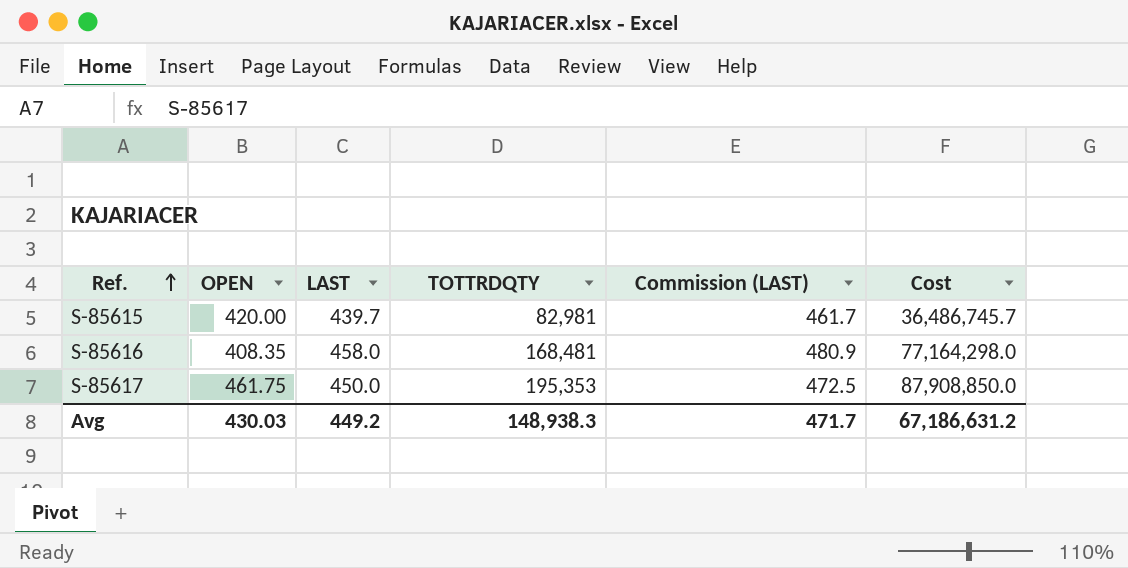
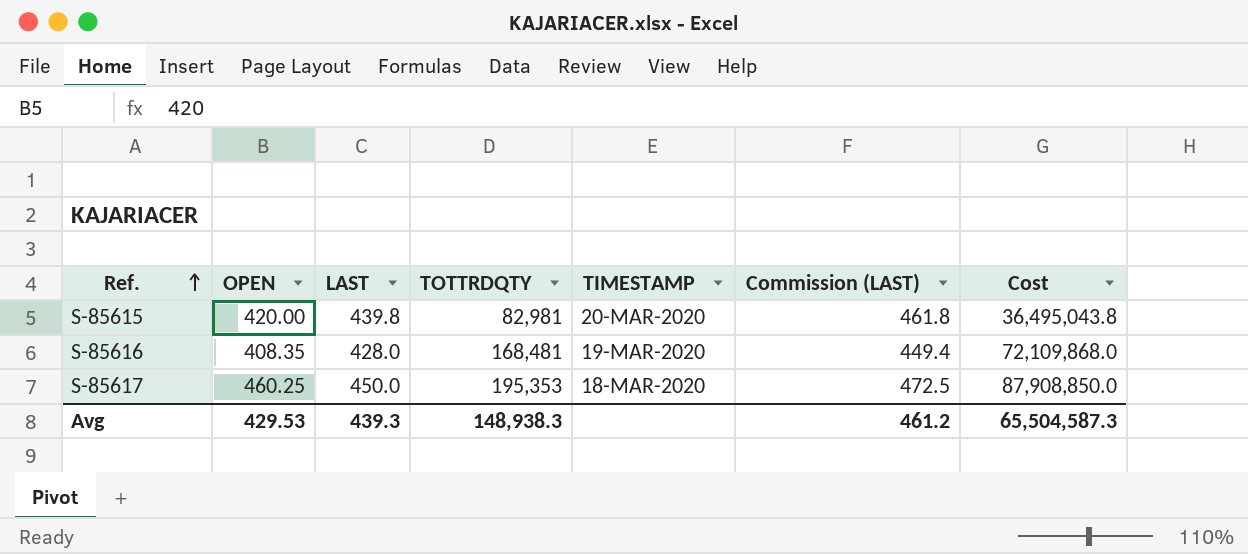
column TIMESTAMP | position: none -> 5
S-85615 | LAST: 439.7 -> 439.8
S-85615 | Commission (LAST): 461.7 -> 461.8
S-85615 | Cost: 36,486,745.7 -> 36,495,043.8
S-85616 | LAST: 458.0 -> 428.0
S-85616 | Commission (LAST): 480.9 -> 449.4
S-85616 | Cost: 77,164,298.0 -> 72,109,868.0
S-85617 | OPEN: 461.75 -> 460.25
Avg | OPEN: 430.03 -> 429.53
Avg | LAST: 449.2 -> 439.3
Avg | Commission (LAST): 471.7 -> 461.2
Avg | Cost: 67,186,631.2 -> 65,504,587.3

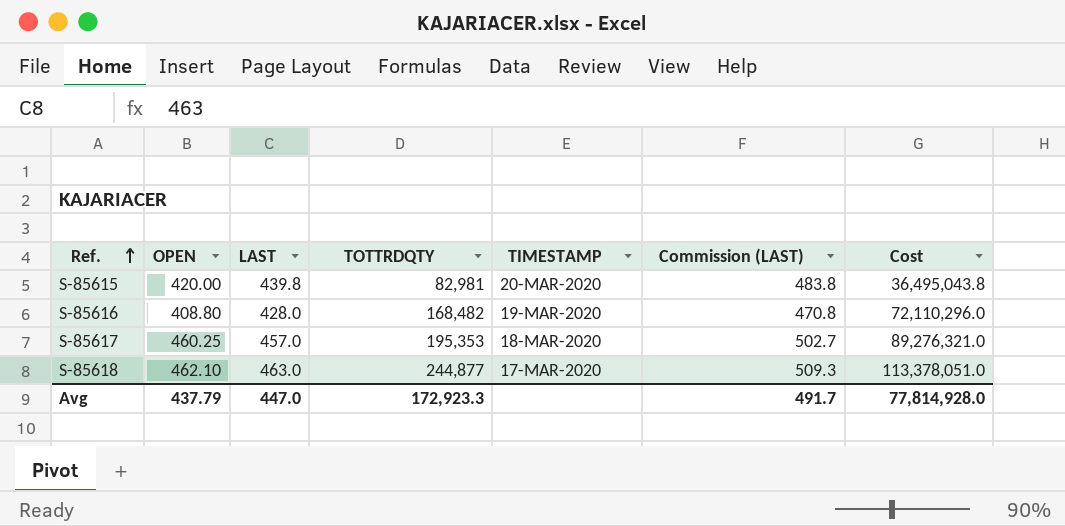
column Commission (LAST) | formula: [LAST] * 1.05 -> [LAST] * 1.1
S-85616 | OPEN: 408.35 -> 408.80
S-85616 | TOTTRDQTY: 168,481 -> 168,482
S-85616 | Cost: 72,109,868.0 -> 72,110,296.0
S-85617 | LAST: 450.0 -> 457.0
S-85617 | Cost: 87,908,850.0 -> 89,276,321.0
row S-85618: none -> 462.10 | 463.0 | 244,877 | 17-MAR-2020 | 509.3 | 113,378,051.0
Avg | OPEN: 429.53 -> 437.79
Avg | LAST: 439.3 -> 447.0
Avg | TOTTRDQTY: 148,938.3 -> 172,923.3
Avg | Commission (LAST): 461.2 -> 491.7
Avg | Cost: 65,504,587.3 -> 77,814,928.0

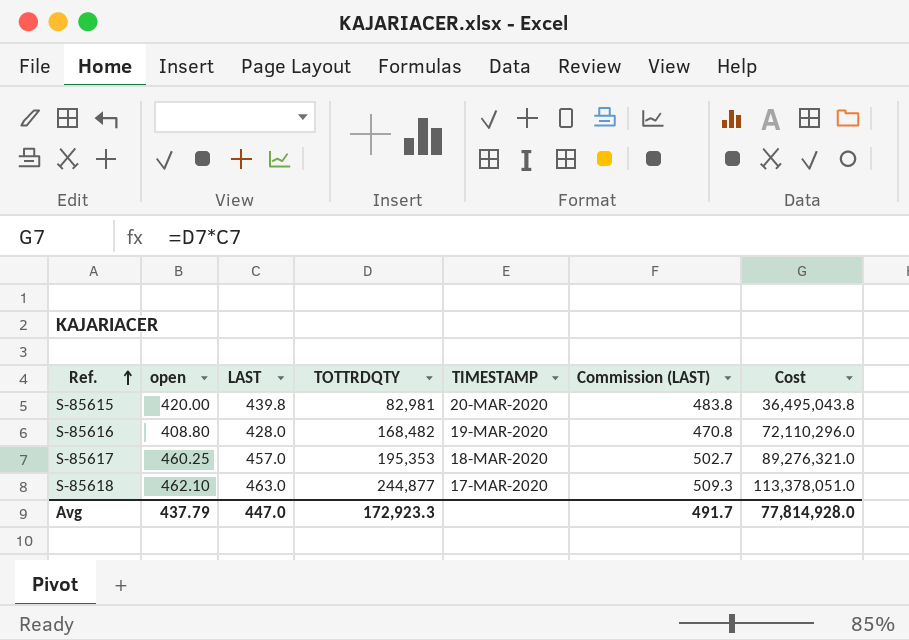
column name: OPEN -> open

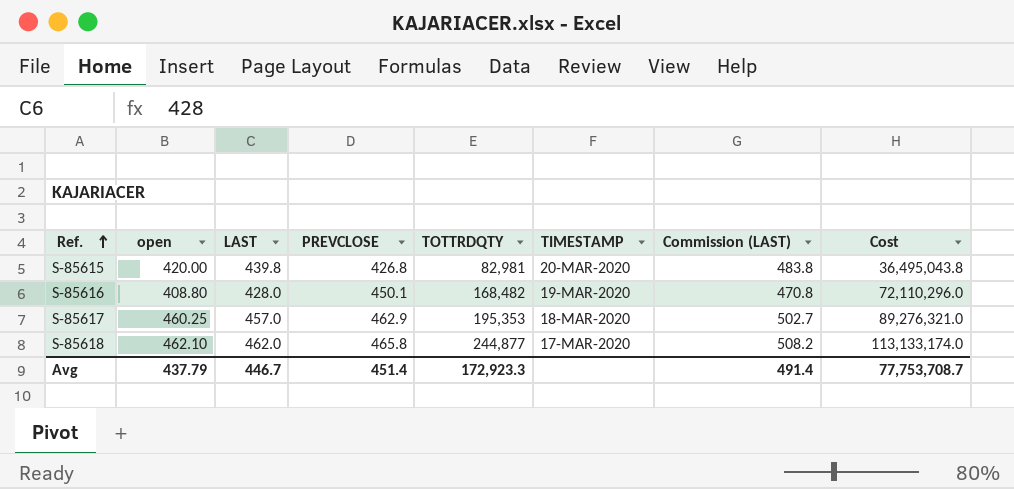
column PREVCLOSE | position: none -> 4
S-85618 | LAST: 463.0 -> 462.0
S-85618 | Commission (LAST): 509.3 -> 508.2
S-85618 | Cost: 113,378,051.0 -> 113,133,174.0
Avg | LAST: 447.0 -> 446.7
Avg | Commission (LAST): 491.7 -> 491.4
Avg | Cost: 77,814,928.0 -> 77,753,708.7

